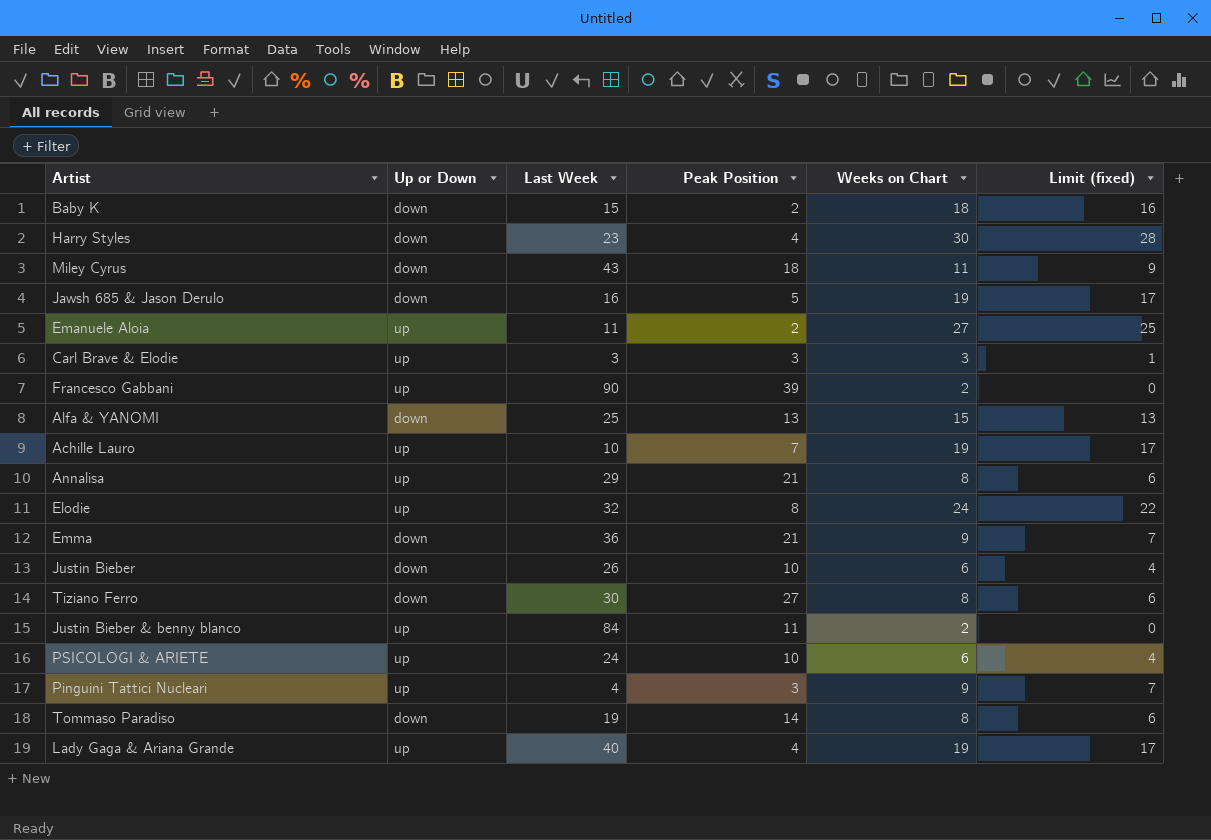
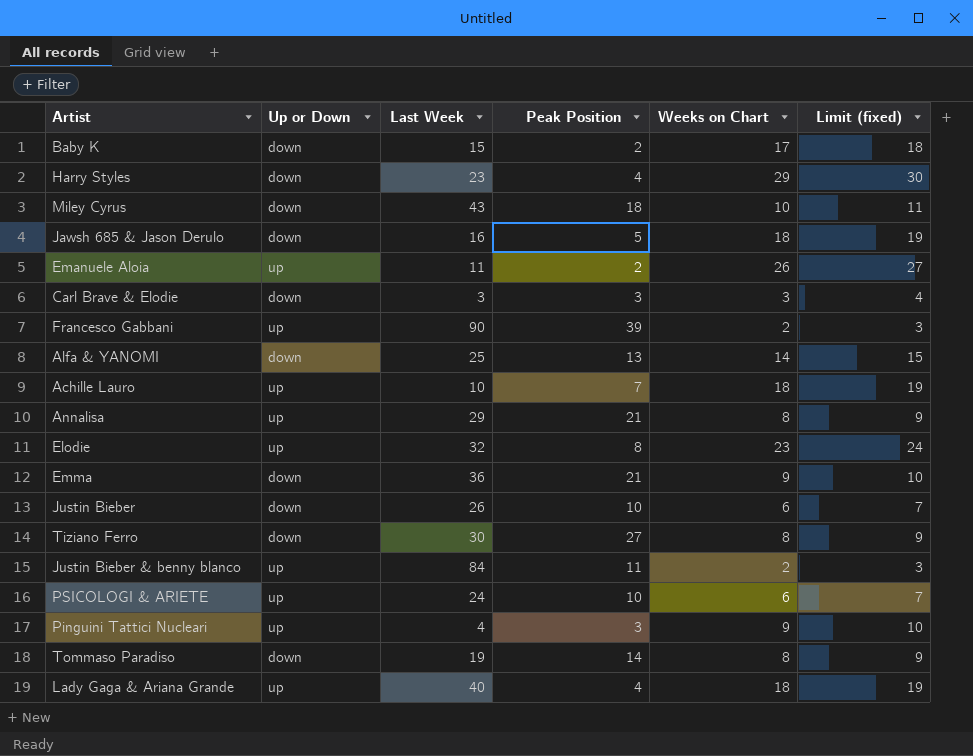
column Limit (fixed) | formula: [Weeks on Chart] - 2 -> [Weeks on Chart] + 1
Baby K | Weeks on Chart: 18 -> 17
Harry Styles | Weeks on Chart: 30 -> 29
Miley Cyrus | Weeks on Chart: 11 -> 10
Jawsh 685 & Jason Derulo | Weeks on Chart: 19 -> 18
Emanuele Aloia | Weeks on Chart: 27 -> 26
Carl Brave & Elodie | Up or Down: up -> down
Alfa & YANOMI | Weeks on Chart: 15 -> 14
Achille Lauro | Weeks on Chart: 19 -> 18
Elodie | Weeks on Chart: 24 -> 23
Lady Gaga & Ariana Grande | Weeks on Chart: 19 -> 18

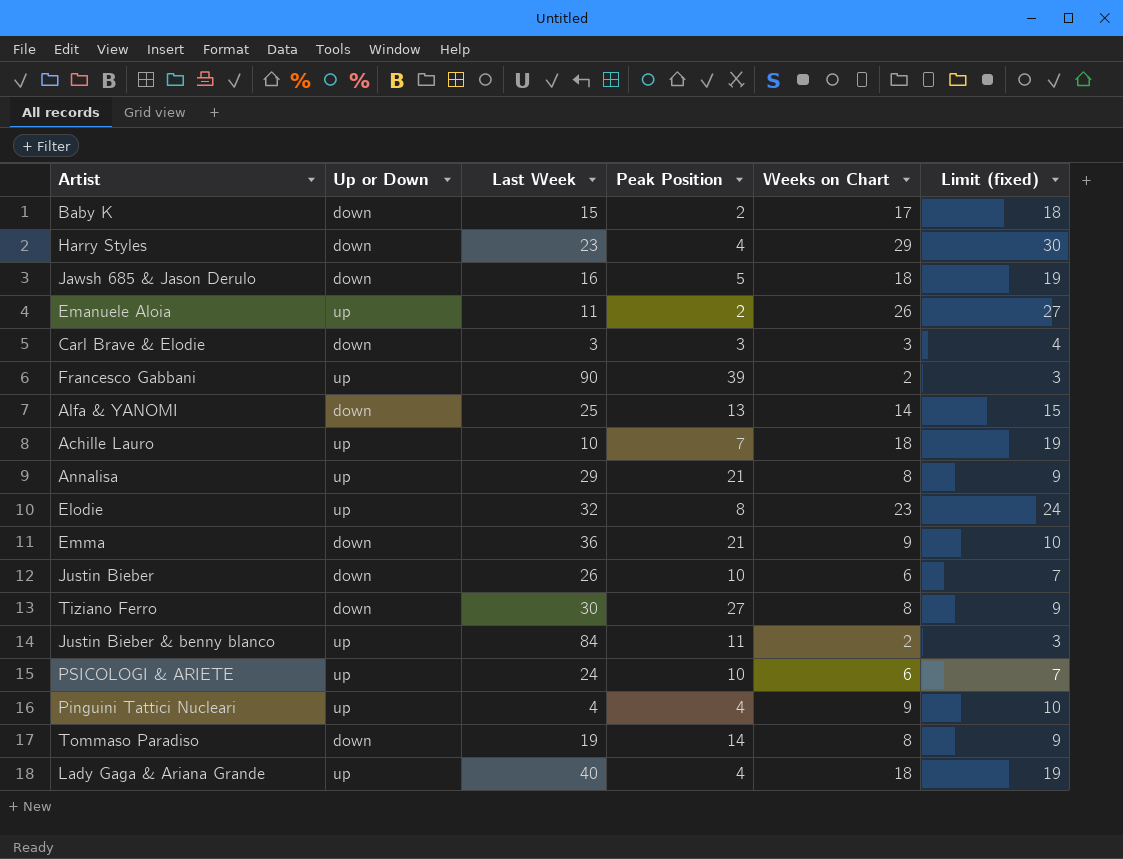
row Miley Cyrus: down | 43 | 18 | 10 | 11 -> none
Pinguini Tattici Nucleari | Peak Position: 3 -> 4

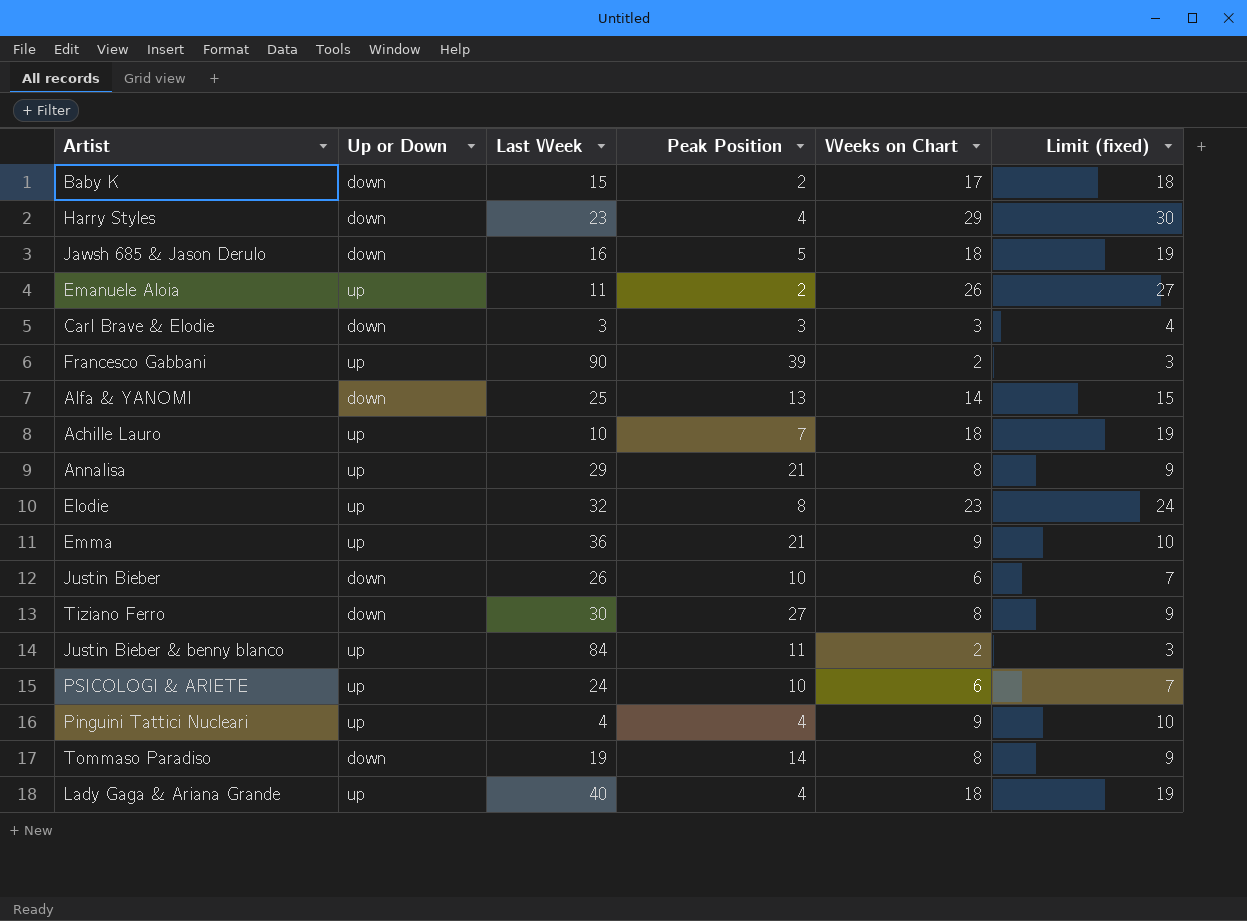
Emma | Up or Down: down -> up

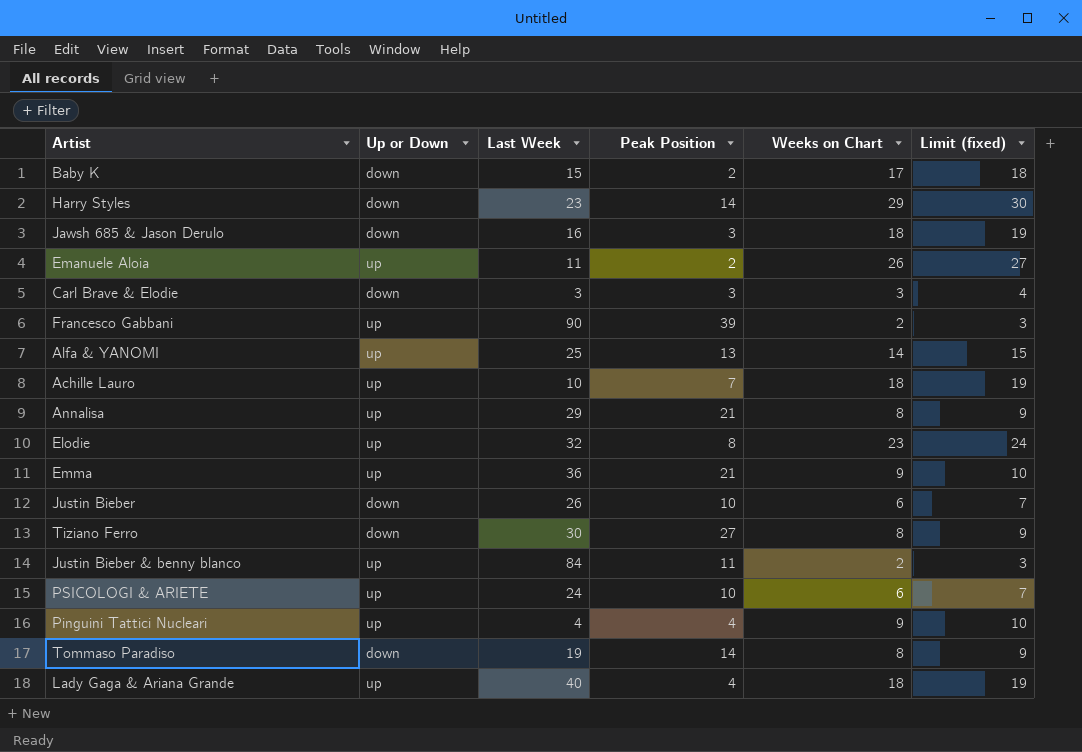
Harry Styles | Peak Position: 4 -> 14
Jawsh 685 & Jason Derulo | Peak Position: 5 -> 3
Alfa & YANOMI | Up or Down: down -> up

